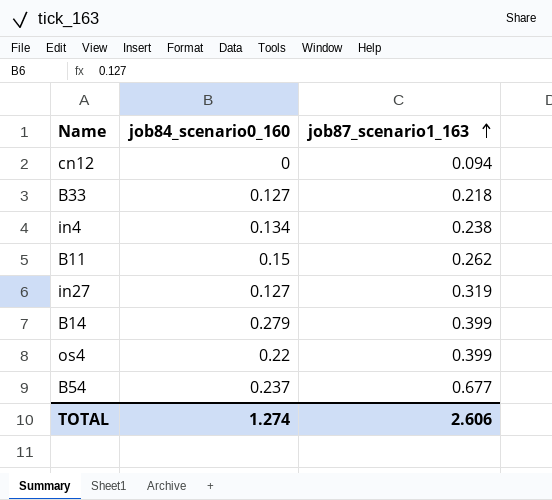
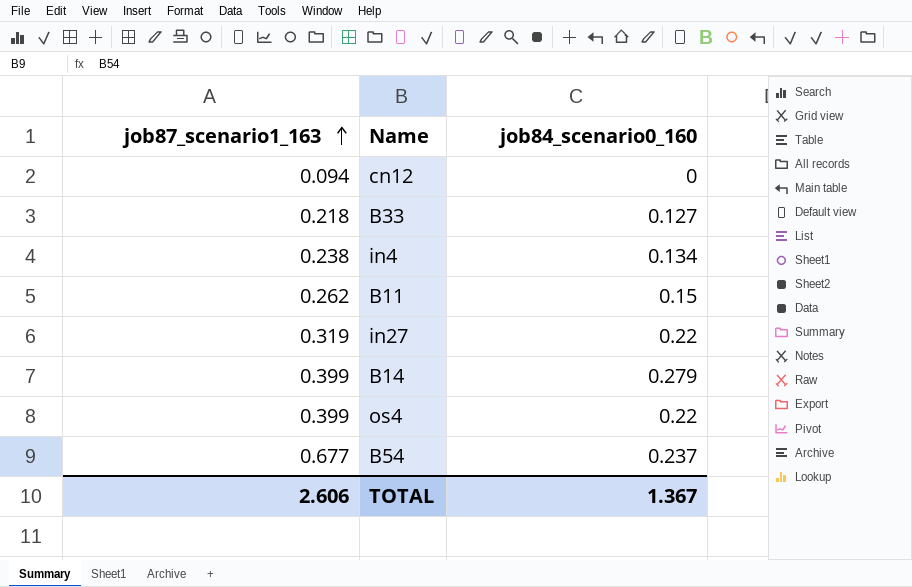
column job87_scenario1_163 | position: 3 -> 1
in27 | job84_scenario0_160: 0.127 -> 0.22
TOTAL | job84_scenario0_160: 1.274 -> 1.367

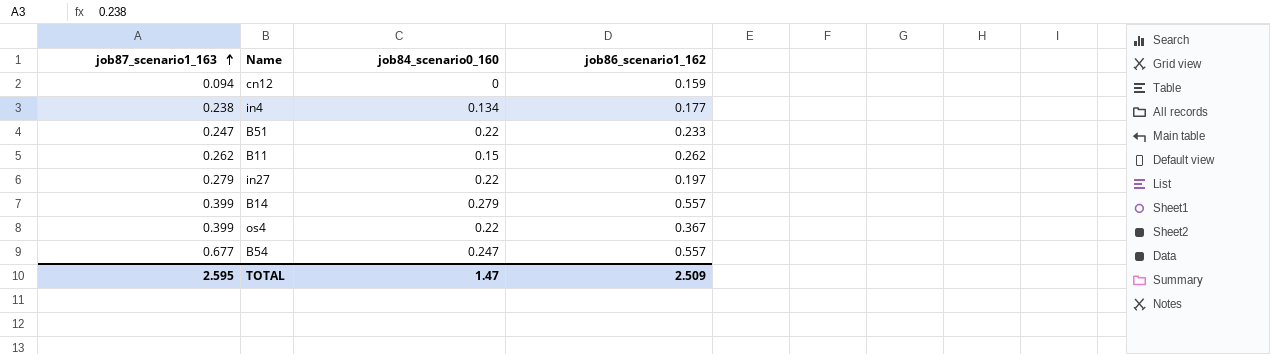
column job86_scenario1_162 | position: none -> 4
row B33: 0.218 | 0.127 -> none
row B51: none -> 0.247 | 0.22 | 0.233
in27 | job87_scenario1_163: 0.319 -> 0.279
B54 | job84_scenario0_160: 0.237 -> 0.247
TOTAL | job87_scenario1_163: 2.606 -> 2.595
TOTAL | job84_scenario0_160: 1.367 -> 1.47

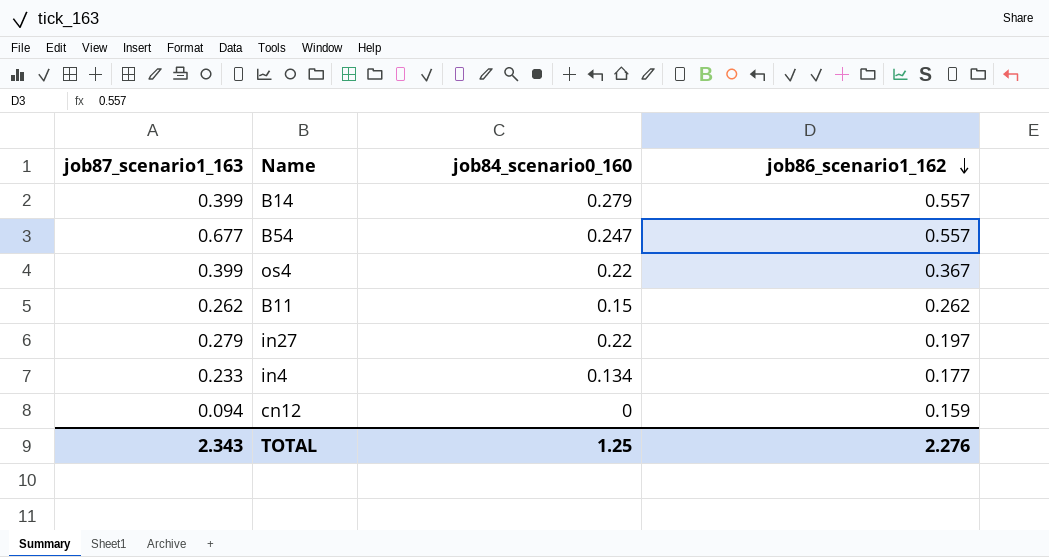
row order: job87_scenario1_163 ascending -> job86_scenario1_162 descending
row B51: 0.247 | 0.22 | 0.233 -> none
in4 | job87_scenario1_163: 0.238 -> 0.233
TOTAL | job87_scenario1_163: 2.595 -> 2.343
TOTAL | job84_scenario0_160: 1.47 -> 1.25
TOTAL | job86_scenario1_162: 2.509 -> 2.276

